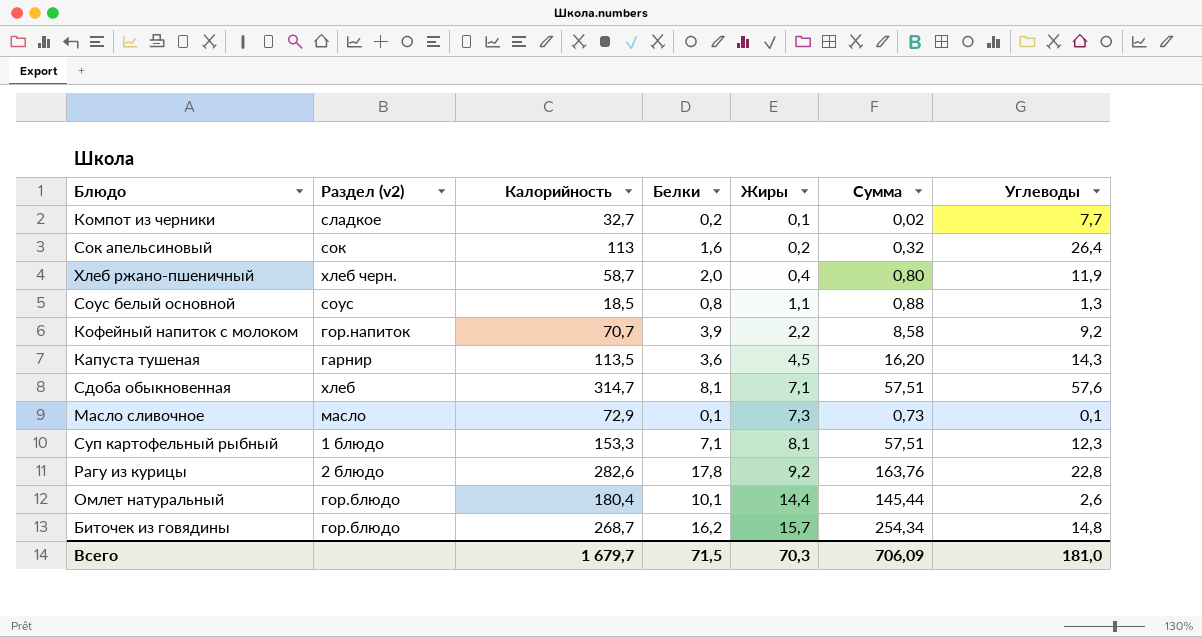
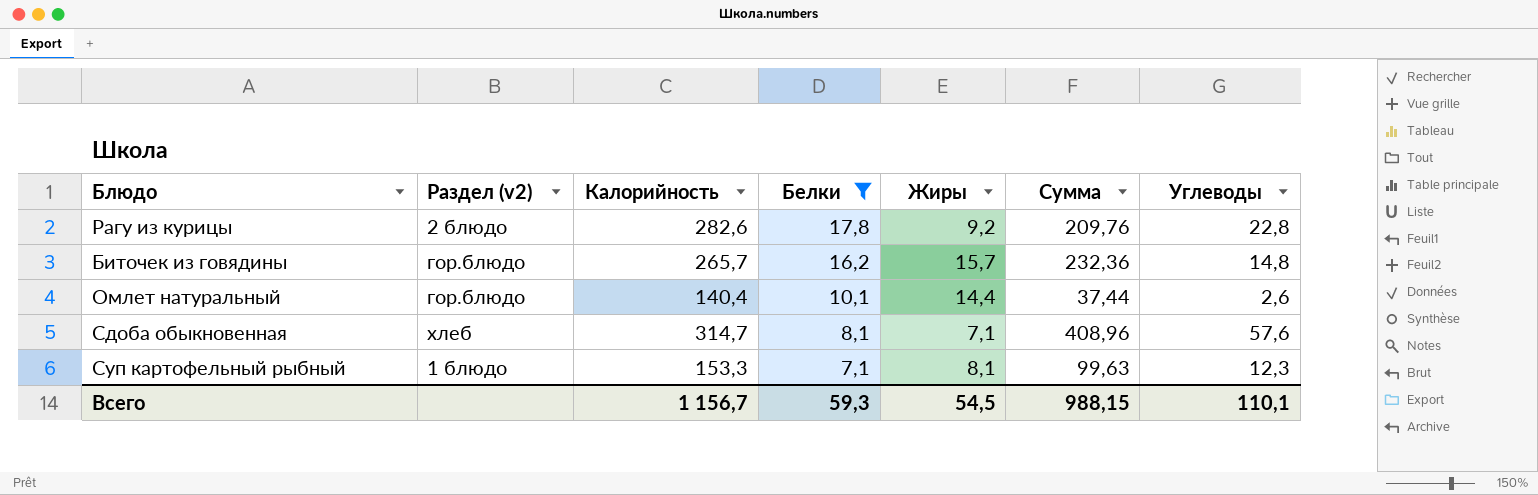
filter: none -> Белки >= 7,1
row order: Жиры ascending -> Белки descending
column Сумма | formula: [Белки] * [Жиры] -> [Жиры] * [Углеводы]
Биточек из говядины | Калорийность: 268,7 -> 265,7
Омлет натуральный | Калорийность: 180,4 -> 140,4
Всего | Калорийность: 1 679,7 -> 1 156,7
Всего | Белки: 71,5 -> 59,3
Всего | Жиры: 70,3 -> 54,5
Всего | Сумма: 706,09 -> 988,15
Всего | Углеводы: 181,0 -> 110,1

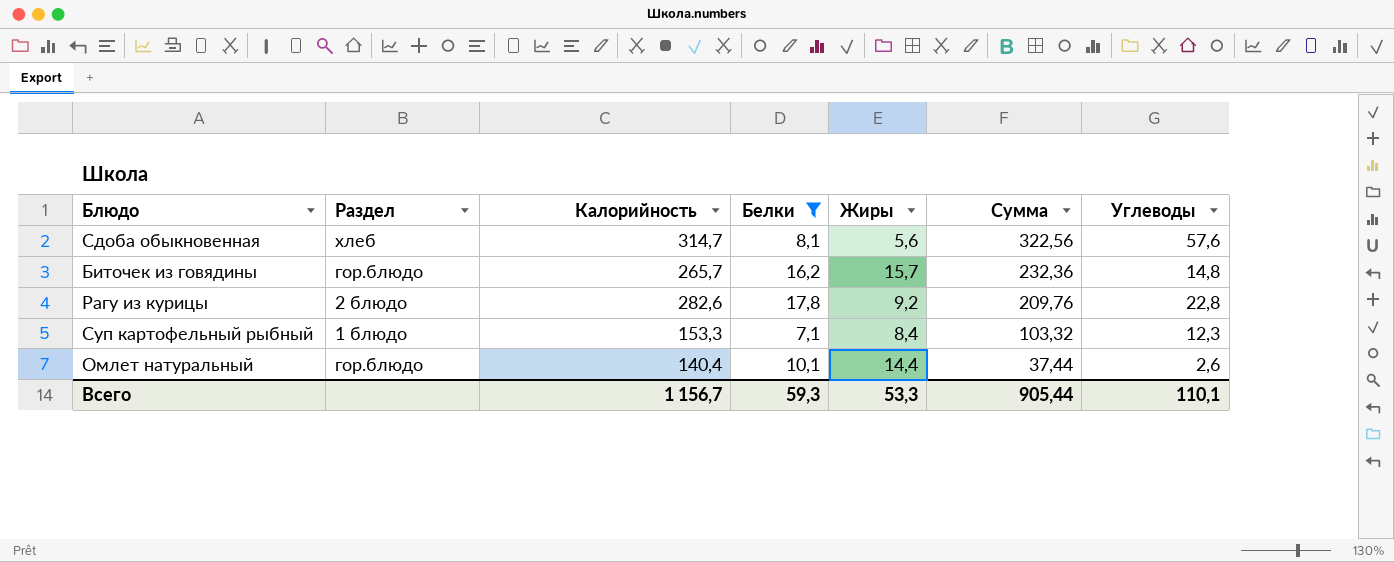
row order: Белки descending -> Сумма descending
column name: Раздел (v2) -> Раздел
Сдоба обыкновенная | Жиры: 7,1 -> 5,6
Сдоба обыкновенная | Сумма: 408,96 -> 322,56
Суп картофельный рыбный | Жиры: 8,1 -> 8,4
Суп картофельный рыбный | Сумма: 99,63 -> 103,32
Всего | Жиры: 54,5 -> 53,3
Всего | Сумма: 988,15 -> 905,44

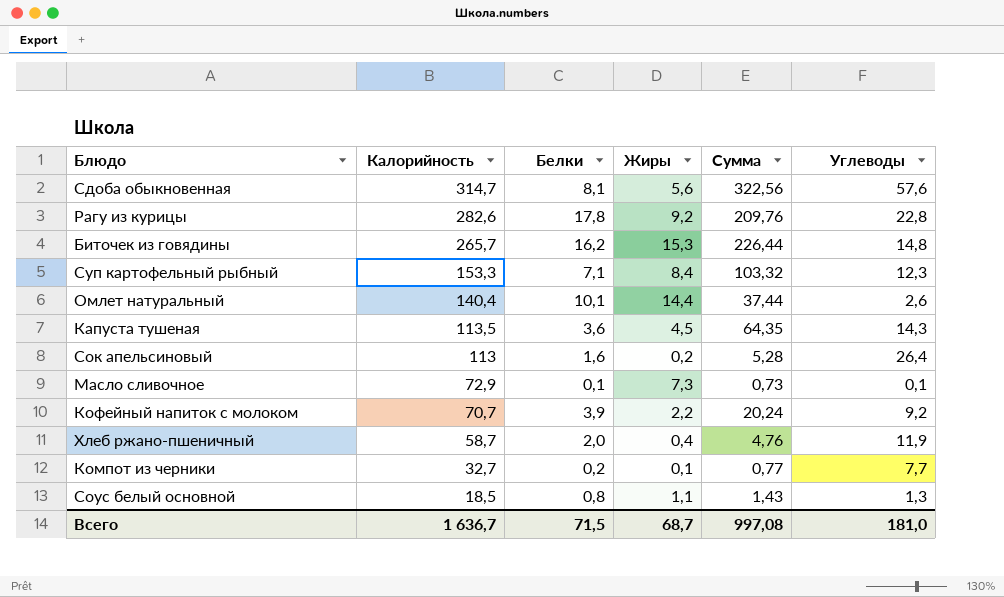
filter: Белки >= 7,1 -> none
row order: Сумма descending -> Калорийность descending
column Раздел | position: 2 -> none
Биточек из говядины | Жиры: 15,7 -> 15,3
Биточек из говядины | Сумма: 232,36 -> 226,44
Всего | Калорийность: 1 156,7 -> 1 636,7
Всего | Белки: 59,3 -> 71,5
Всего | Жиры: 53,3 -> 68,7
Всего | Сумма: 905,44 -> 997,08
Всего | Углеводы: 110,1 -> 181,0

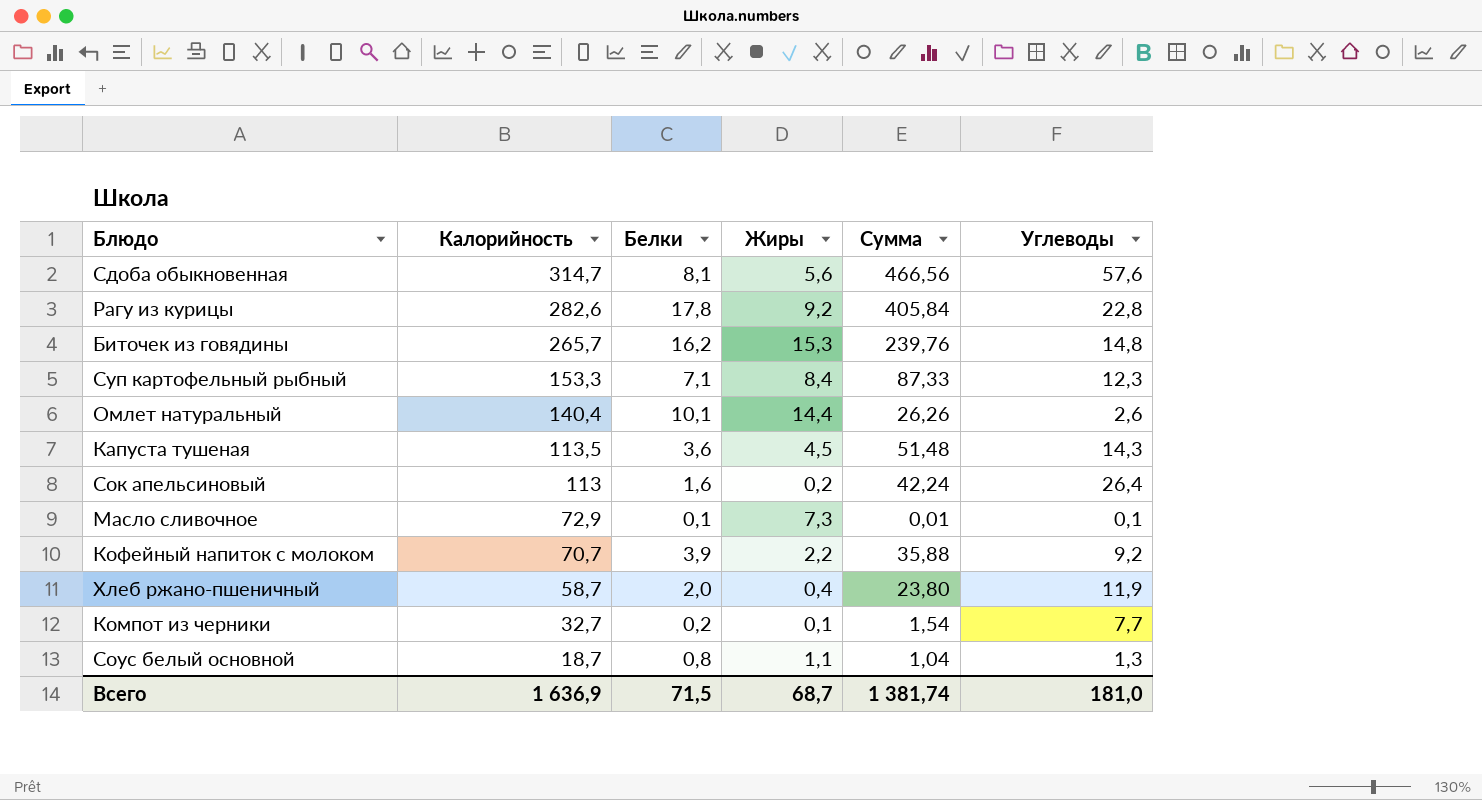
column Сумма | formula: [Жиры] * [Углеводы] -> [Белки] * [Углеводы]
Соус белый основной | Калорийность: 18,5 -> 18,7
Всего | Калорийность: 1 636,7 -> 1 636,9
Всего | Сумма: 997,08 -> 1 381,74

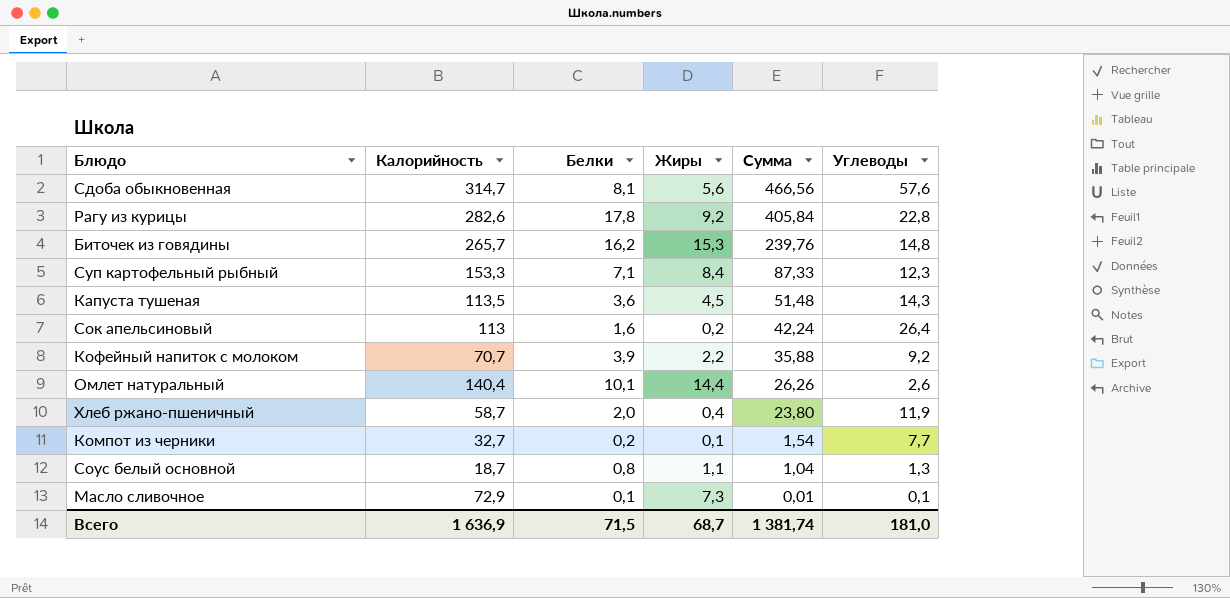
row order: Калорийность descending -> Сумма descending

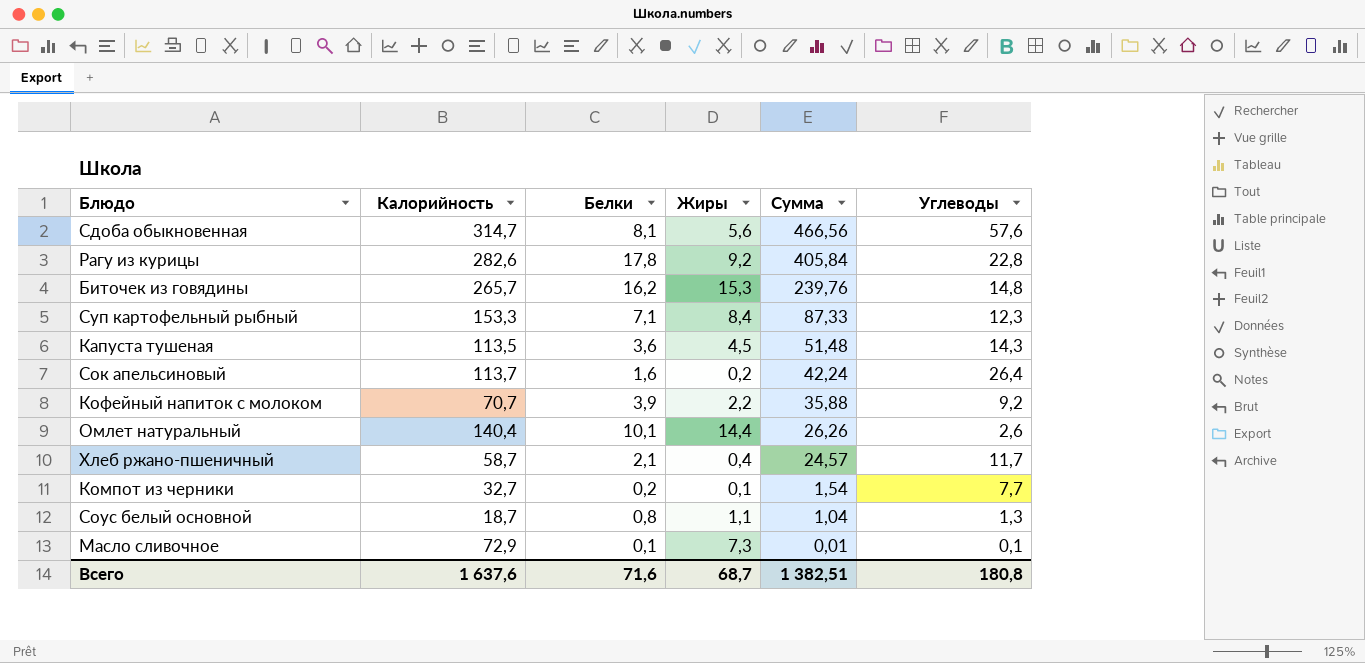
Сок апельсиновый | Калорийность: 113 -> 113,7
Хлеб ржано-пшеничный | Белки: 2,0 -> 2,1
Хлеб ржано-пшеничный | Сумма: 23,80 -> 24,57
Хлеб ржано-пшеничный | Углеводы: 11,9 -> 11,7
Всего | Калорийность: 1 636,9 -> 1 637,6
Всего | Белки: 71,5 -> 71,6
Всего | Сумма: 1 381,74 -> 1 382,51
Всего | Углеводы: 181,0 -> 180,8

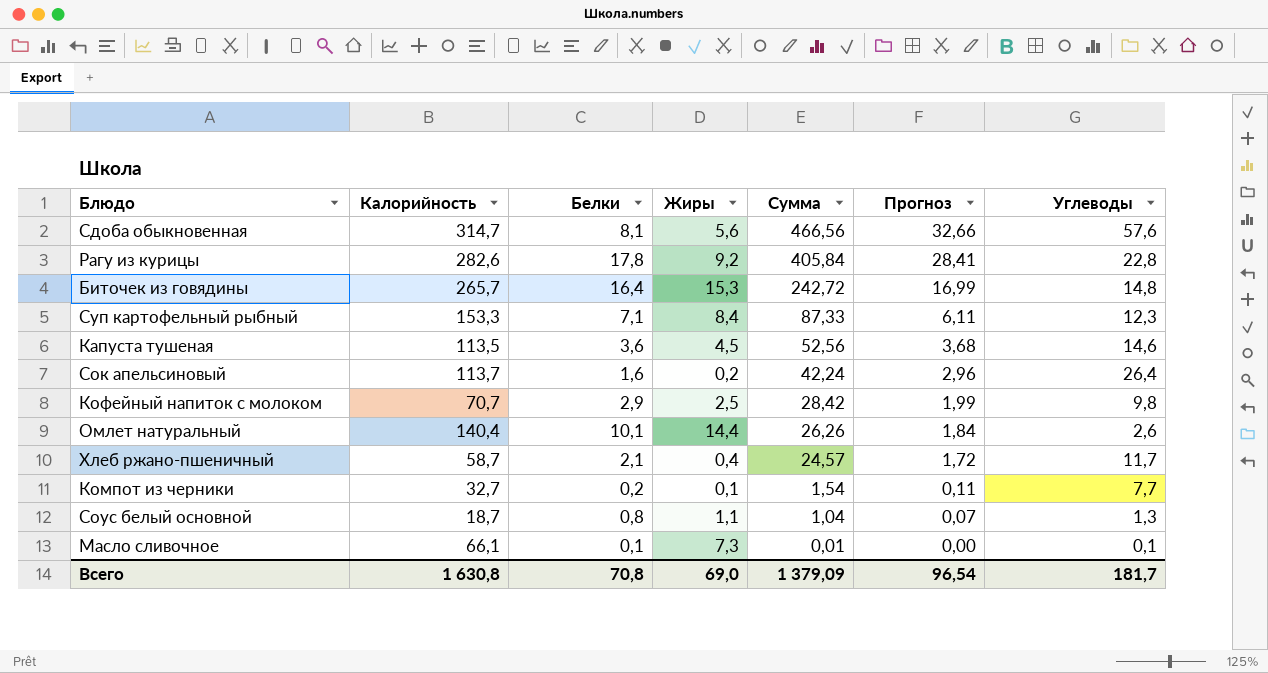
column Прогноз | formula: none -> [Сумма] * 0,07
Биточек из говядины | Белки: 16,2 -> 16,4
Биточек из говядины | Сумма: 239,76 -> 242,72
Капуста тушеная | Сумма: 51,48 -> 52,56
Капуста тушеная | Углеводы: 14,3 -> 14,6
Кофейный напиток с молоком | Белки: 3,9 -> 2,9
Кофейный напиток с молоком | Жиры: 2,2 -> 2,5
Кофейный напиток с молоком | Сумма: 35,88 -> 28,42
Кофейный напиток с молоком | Углеводы: 9,2 -> 9,8
Масло сливочное | Калорийность: 72,9 -> 66,1
Всего | Калорийность: 1 637,6 -> 1 630,8
Всего | Белки: 71,6 -> 70,8
Всего | Жиры: 68,7 -> 69,0
Всего | Сумма: 1 382,51 -> 1 379,09
Всего | Углеводы: 180,8 -> 181,7

